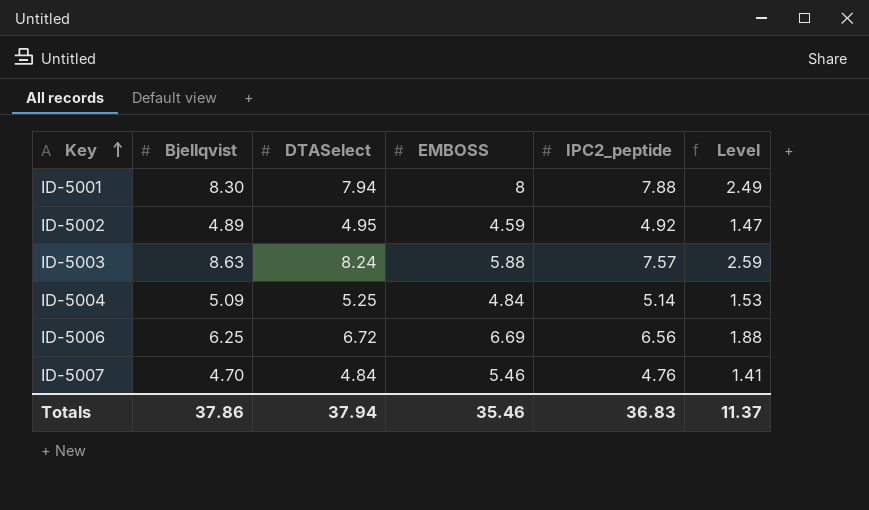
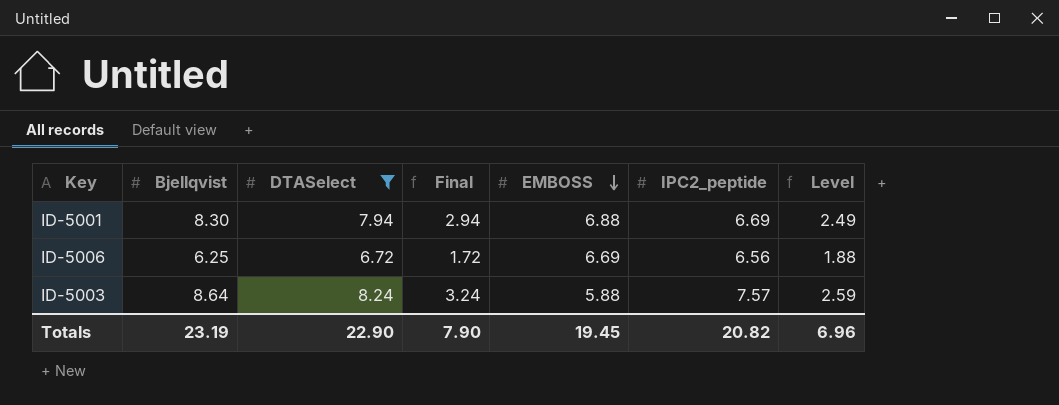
filter: none -> DTASelect >= 6.72
row order: Key ascending -> EMBOSS descending
column Final | formula: none -> [DTASelect] - 5
ID-5001 | EMBOSS: 8 -> 6.88
ID-5001 | IPC2_peptide: 7.88 -> 6.69
ID-5003 | Bjellqvist: 8.63 -> 8.64
Totals | Bjellqvist: 37.86 -> 23.19
Totals | DTASelect: 37.94 -> 22.90
Totals | EMBOSS: 35.46 -> 19.45
Totals | IPC2_peptide: 36.83 -> 20.82
Totals | Level: 11.37 -> 6.96

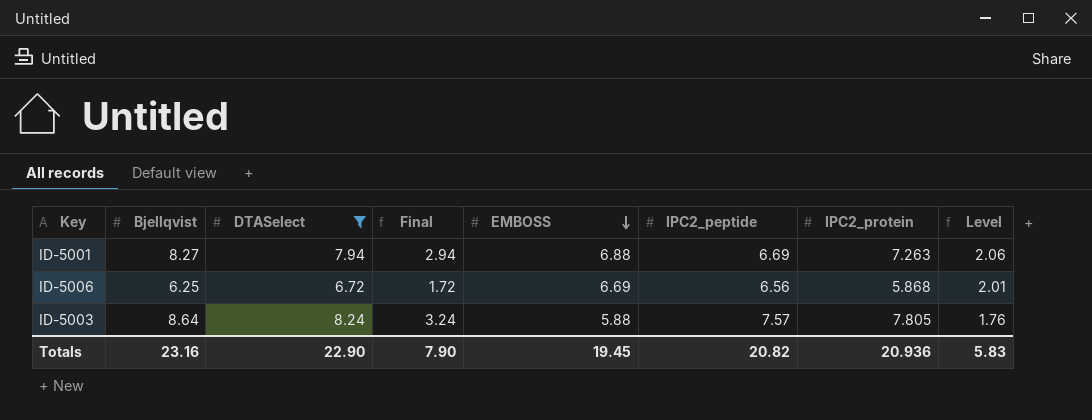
column IPC2_protein | position: none -> 7
column Level | formula: [Bjellqvist] * 0.3 -> [EMBOSS] * 0.3
ID-5001 | Bjellqvist: 8.30 -> 8.27
Totals | Bjellqvist: 23.19 -> 23.16
Totals | Level: 6.96 -> 5.83

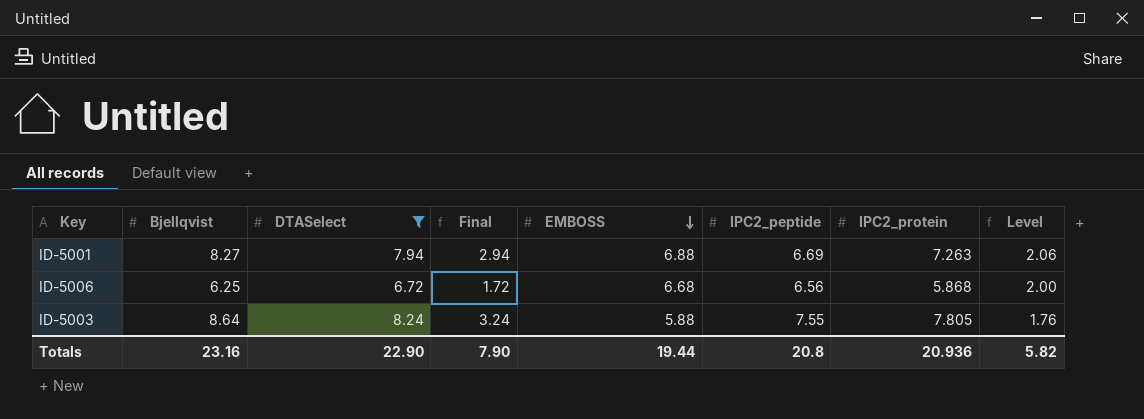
ID-5006 | EMBOSS: 6.69 -> 6.68
ID-5006 | Level: 2.01 -> 2.00
ID-5003 | IPC2_peptide: 7.57 -> 7.55
Totals | EMBOSS: 19.45 -> 19.44
Totals | IPC2_peptide: 20.82 -> 20.8
Totals | Level: 5.83 -> 5.82

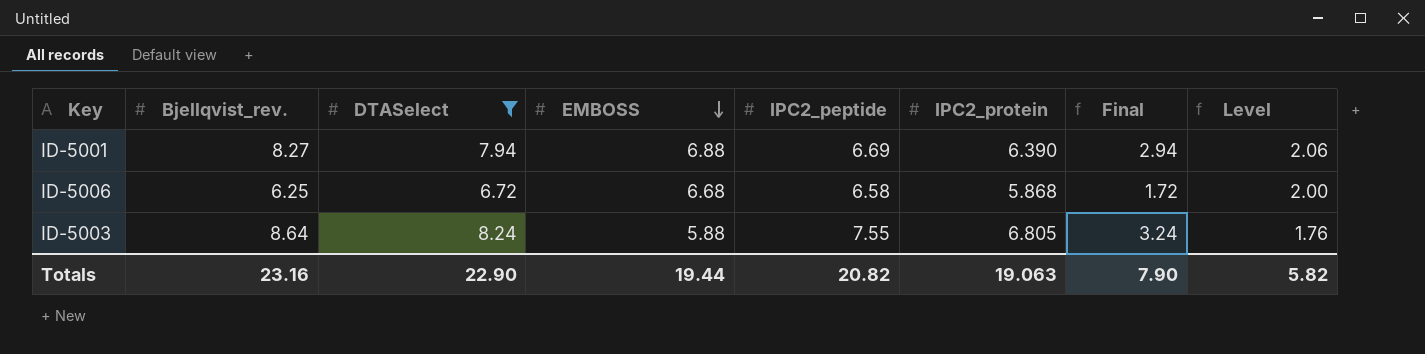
column name: Bjellqvist -> Bjellqvist_rev.
column Final | position: 4 -> 7
ID-5001 | IPC2_protein: 7.263 -> 6.390
ID-5006 | IPC2_peptide: 6.56 -> 6.58
ID-5003 | IPC2_protein: 7.805 -> 6.805
Totals | IPC2_peptide: 20.8 -> 20.82
Totals | IPC2_protein: 20.936 -> 19.063

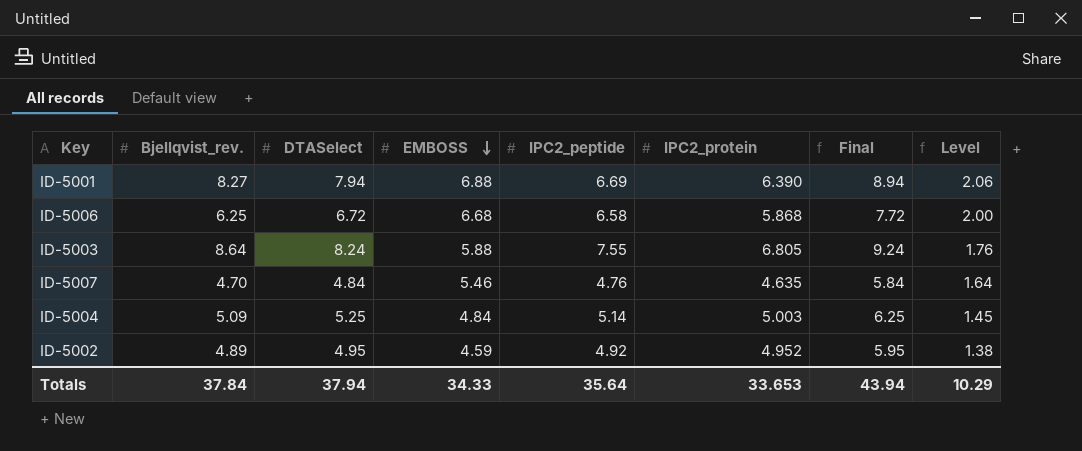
filter: DTASelect >= 6.72 -> none
column Final | formula: [DTASelect] - 5 -> [DTASelect] + 1
Totals | Bjellqvist_rev.: 23.16 -> 37.84
Totals | DTASelect: 22.90 -> 37.94
Totals | EMBOSS: 19.44 -> 34.33
Totals | IPC2_peptide: 20.82 -> 35.64
Totals | IPC2_protein: 19.063 -> 33.653
Totals | Final: 7.90 -> 43.94
Totals | Level: 5.82 -> 10.29

